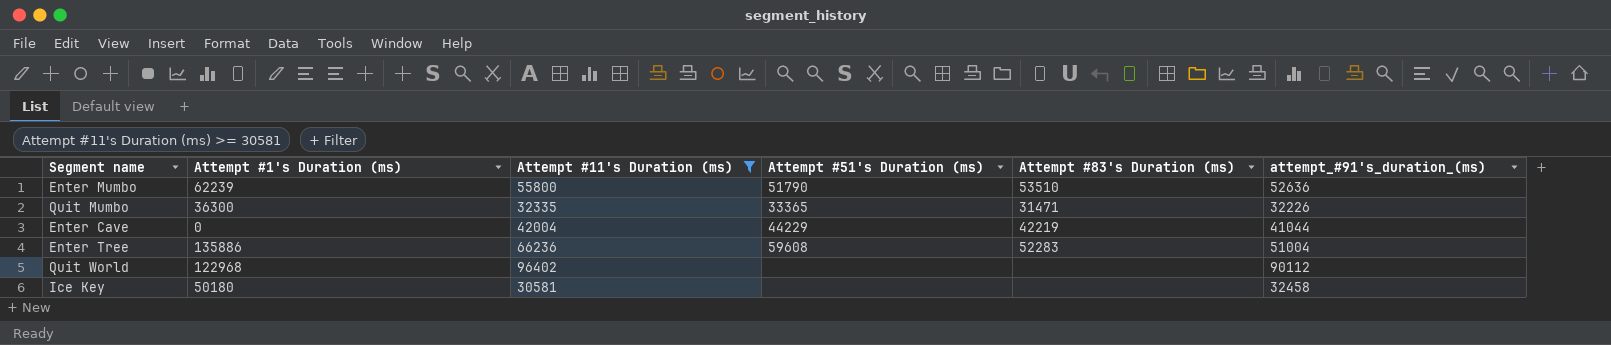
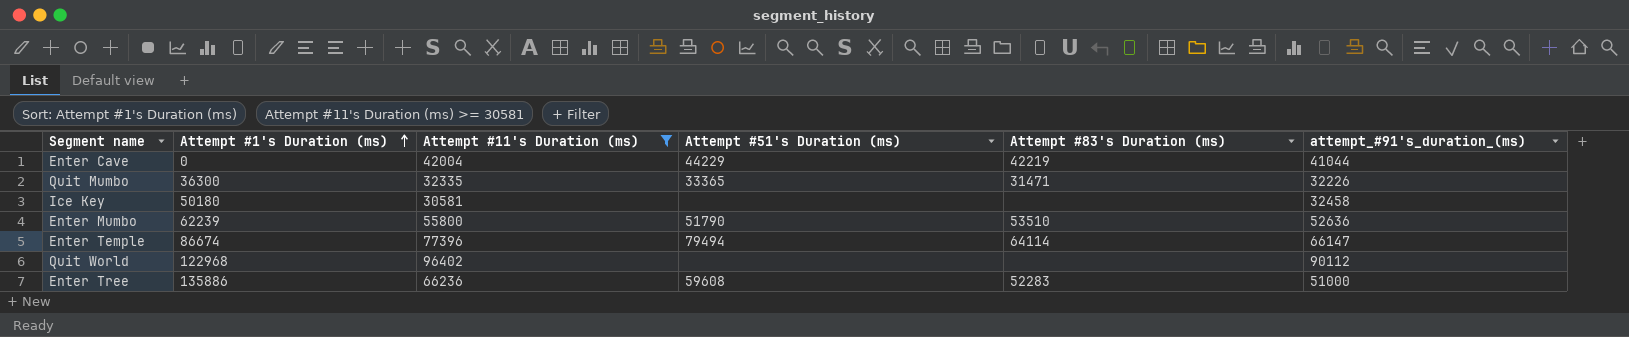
row order: none -> Attempt #1's Duration (ms) ascending
row Enter Temple: none -> 86674 | 77396 | 79494 | 64114 | 66147
Enter Tree | attempt_#91's_duration_(ms): 51004 -> 51000

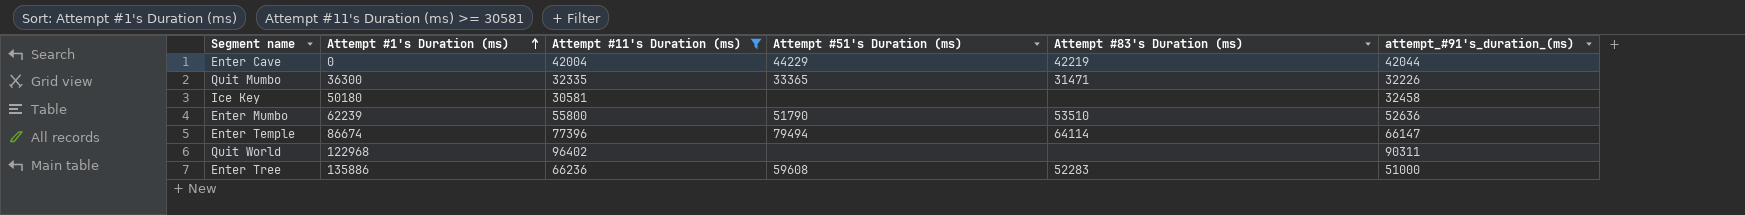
Enter Cave | attempt_#91's_duration_(ms): 41044 -> 42044
Quit World | attempt_#91's_duration_(ms): 90112 -> 90311

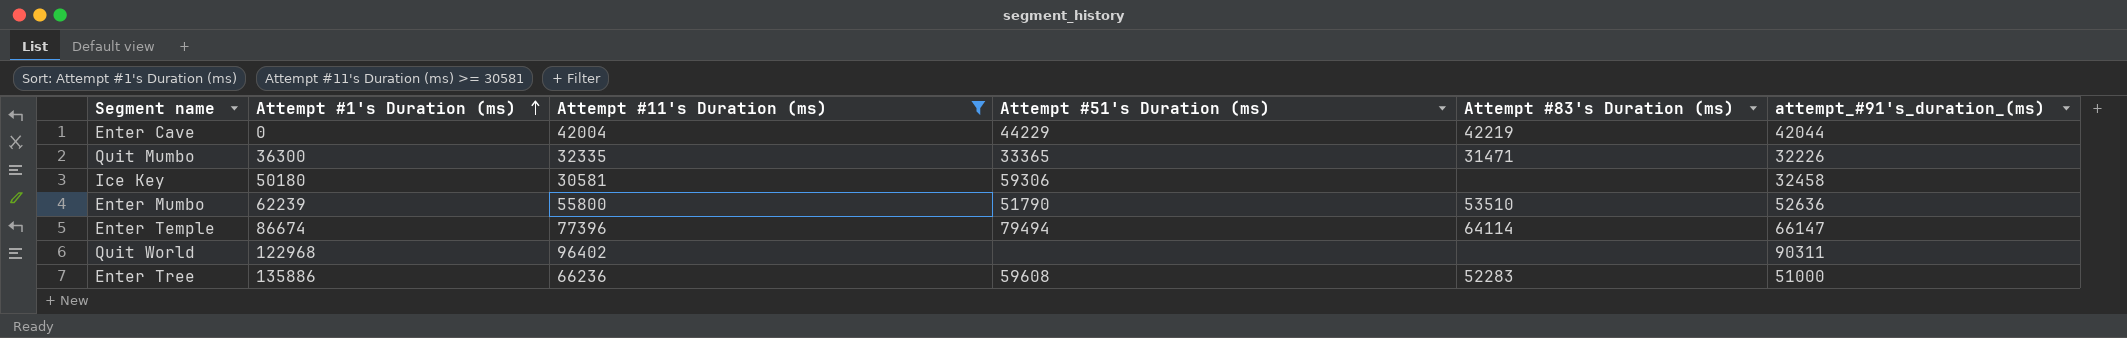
Ice Key | Attempt #51's Duration (ms): none -> 59306

